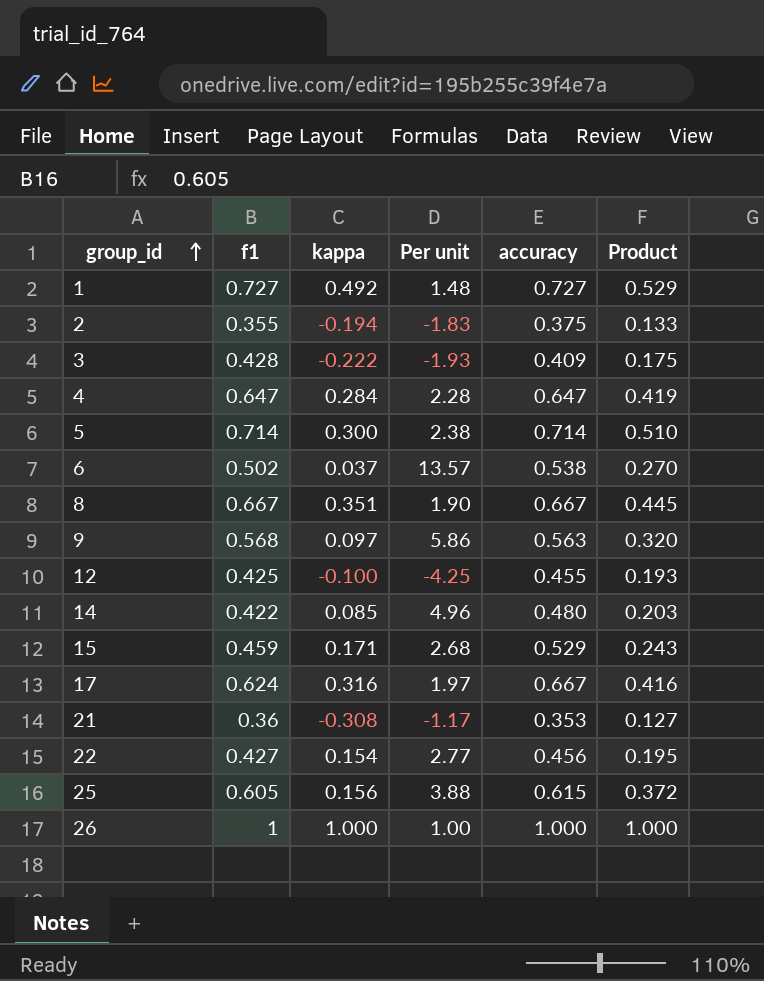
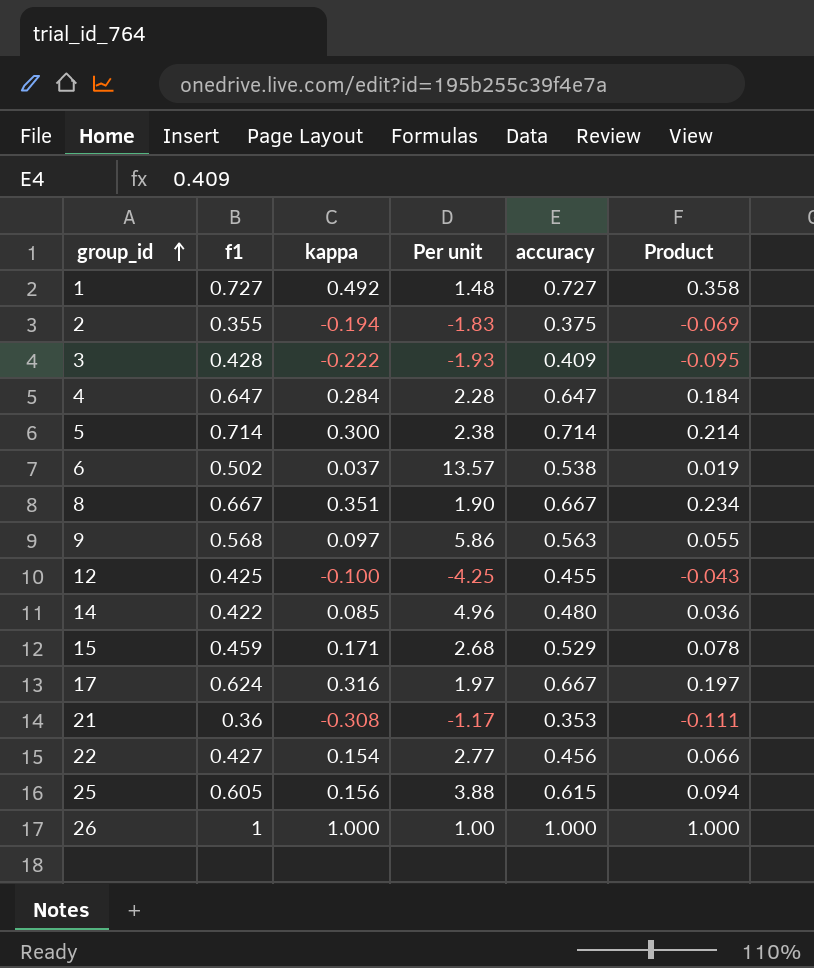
column Product | formula: [f1] * [accuracy] -> [f1] * [kappa]

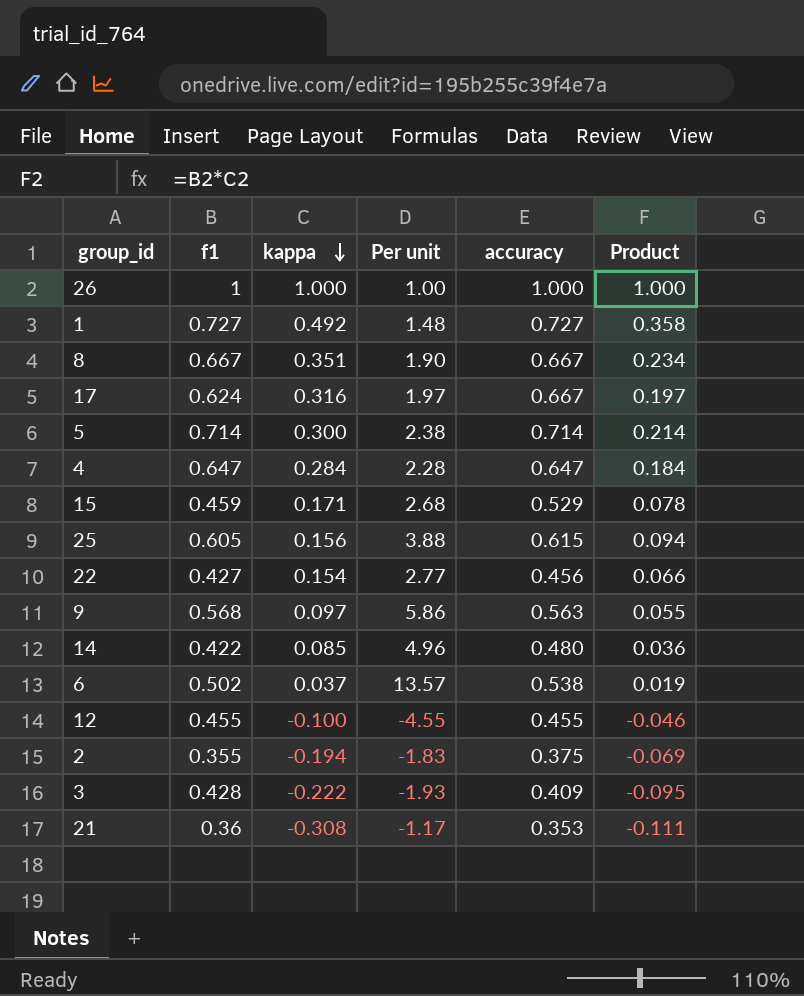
row order: group_id ascending -> kappa descending
12 | f1: 0.425 -> 0.455
12 | Per unit: -4.25 -> -4.55
12 | Product: -0.043 -> -0.046

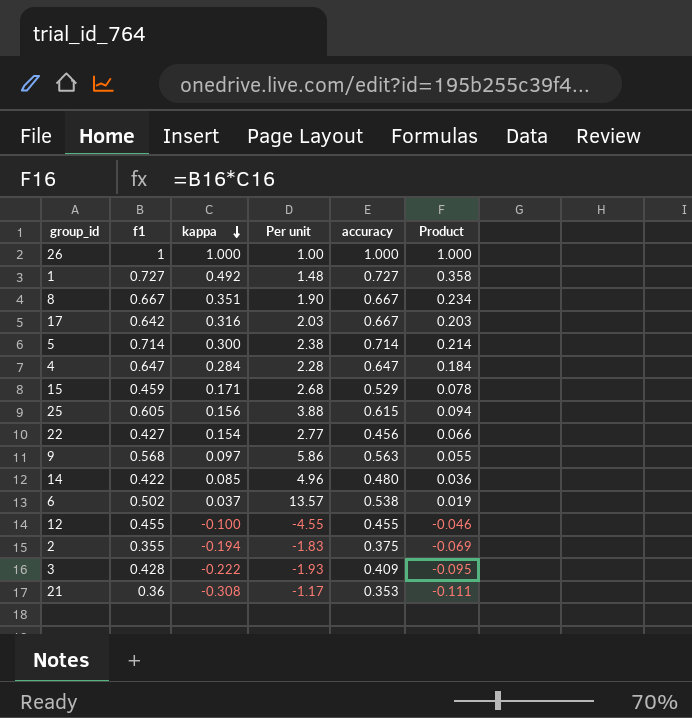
17 | f1: 0.624 -> 0.642
17 | Per unit: 1.97 -> 2.03
17 | Product: 0.197 -> 0.203

